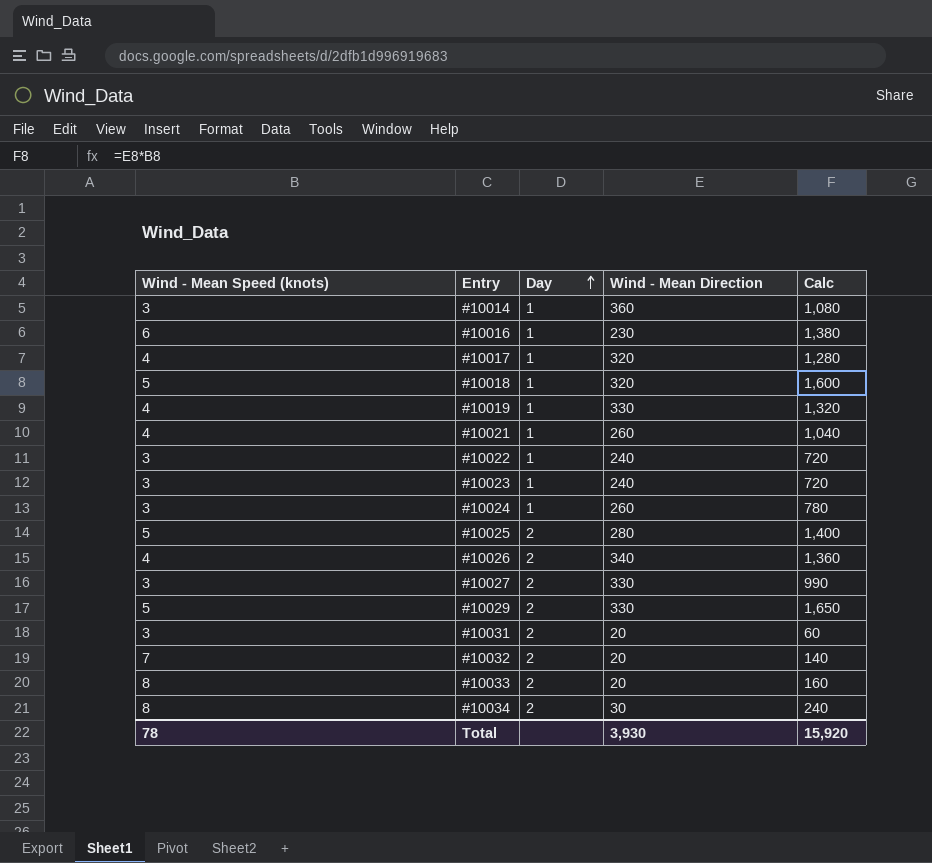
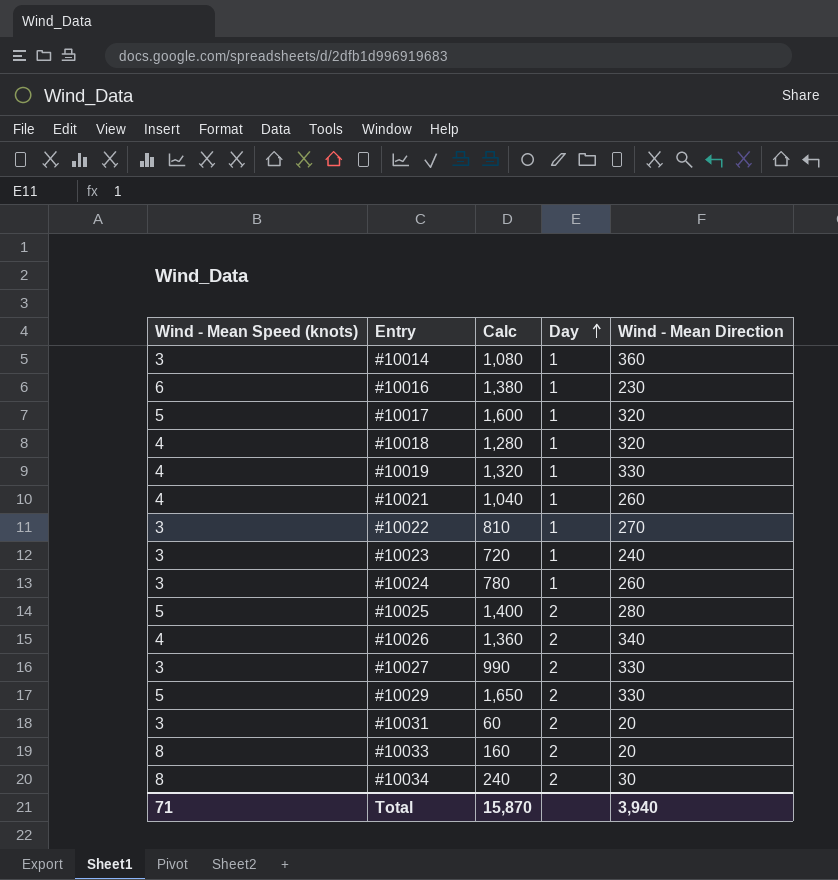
column Calc | position: 5 -> 3
row #10032: 7 | 2 | 20 | 140 -> none
#10017 | Wind - Mean Speed (knots): 4 -> 5
#10017 | Calc: 1,280 -> 1,600
#10018 | Wind - Mean Speed (knots): 5 -> 4
#10018 | Calc: 1,600 -> 1,280
#10022 | Calc: 720 -> 810
#10022 | Wind - Mean Direction: 240 -> 270
Total | Wind - Mean Speed (knots): 78 -> 71
Total | Calc: 15,920 -> 15,870
Total | Wind - Mean Direction: 3,930 -> 3,940

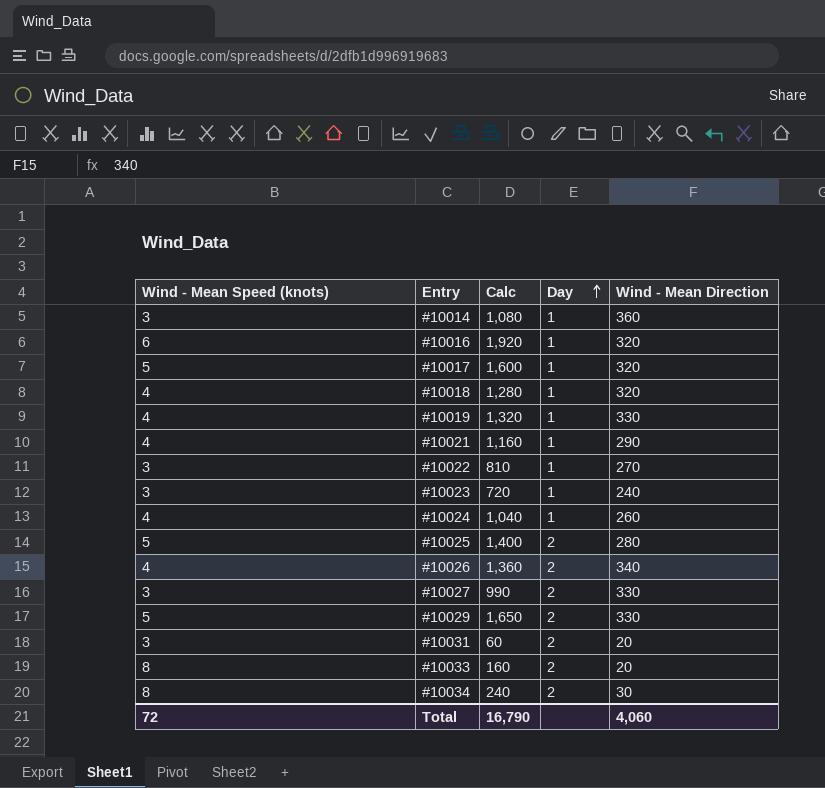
#10016 | Calc: 1,380 -> 1,920
#10016 | Wind - Mean Direction: 230 -> 320
#10021 | Calc: 1,040 -> 1,160
#10021 | Wind - Mean Direction: 260 -> 290
#10024 | Wind - Mean Speed (knots): 3 -> 4
#10024 | Calc: 780 -> 1,040
Total | Wind - Mean Speed (knots): 71 -> 72
Total | Calc: 15,870 -> 16,790
Total | Wind - Mean Direction: 3,940 -> 4,060

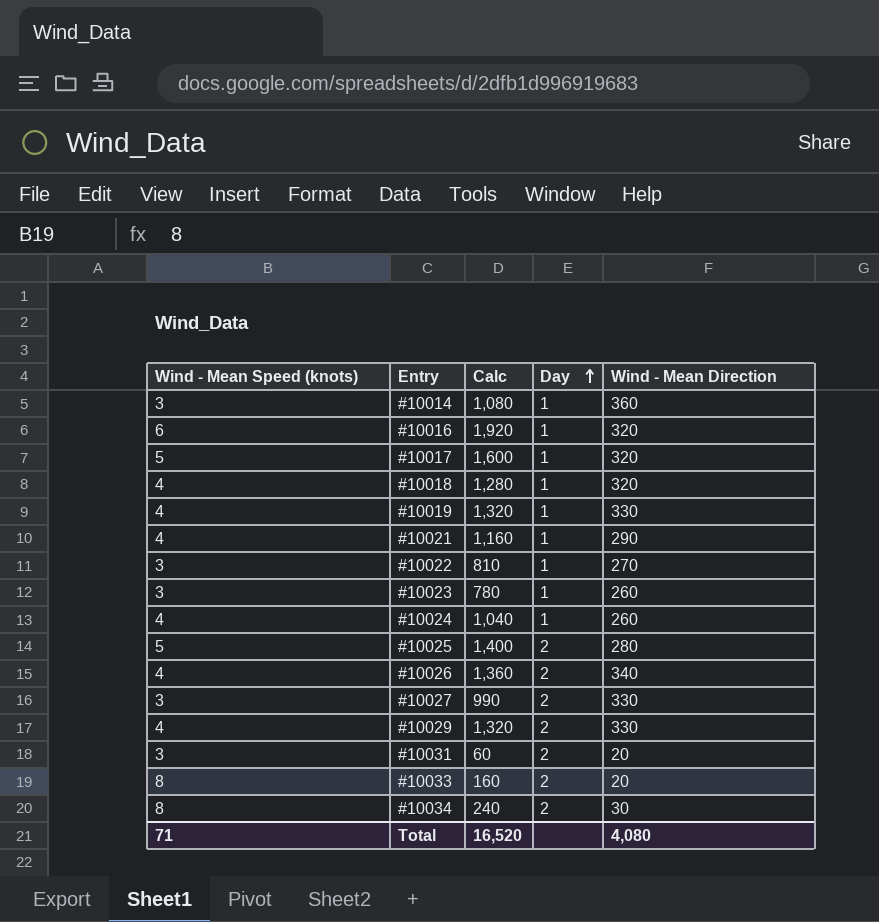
#10023 | Calc: 720 -> 780
#10023 | Wind - Mean Direction: 240 -> 260
#10029 | Wind - Mean Speed (knots): 5 -> 4
#10029 | Calc: 1,650 -> 1,320
Total | Wind - Mean Speed (knots): 72 -> 71
Total | Calc: 16,790 -> 16,520
Total | Wind - Mean Direction: 4,060 -> 4,080

